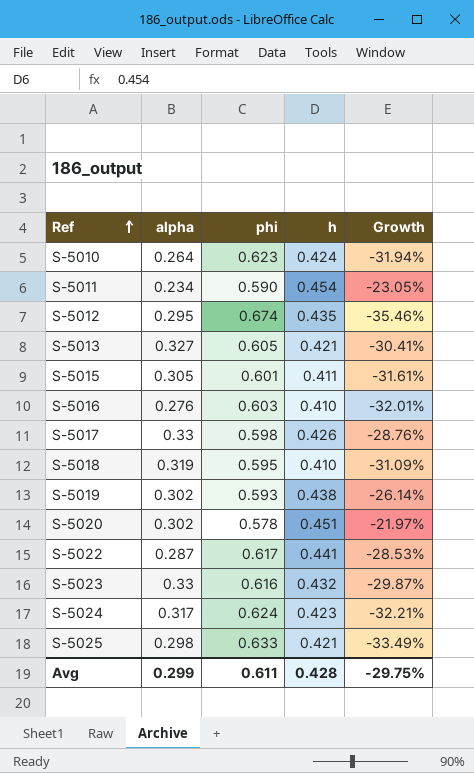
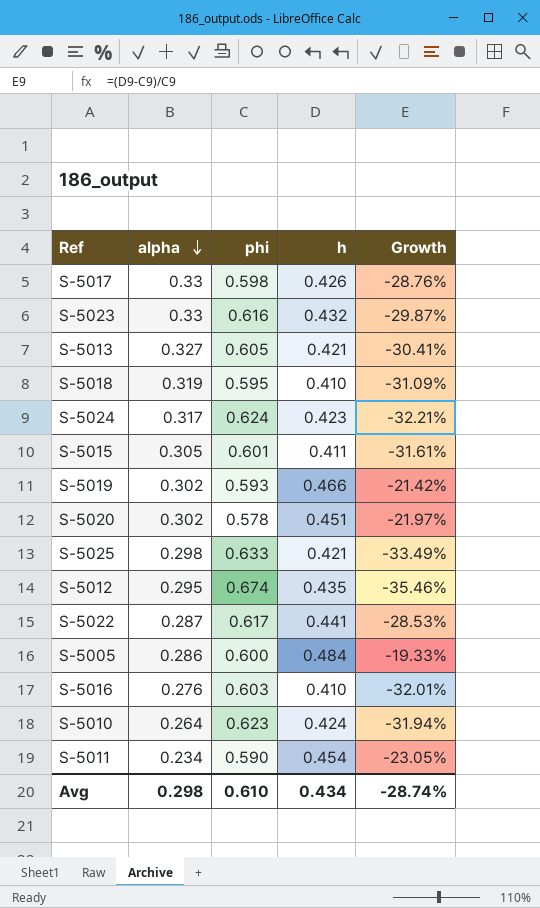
row order: Ref ascending -> alpha descending
S-5019 | h: 0.438 -> 0.466
S-5019 | Growth: -26.14% -> -21.42%
row S-5005: none -> 0.286 | 0.600 | 0.484 | -19.33%
Avg | alpha: 0.299 -> 0.298
Avg | phi: 0.611 -> 0.610
Avg | h: 0.428 -> 0.434
Avg | Growth: -29.75% -> -28.74%

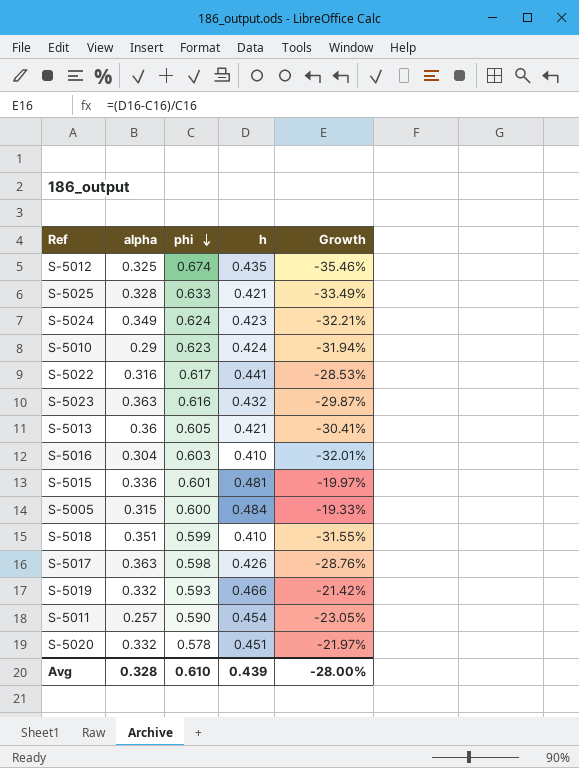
row order: alpha descending -> phi descending
S-5012 | alpha: 0.295 -> 0.325
S-5025 | alpha: 0.298 -> 0.328
S-5024 | alpha: 0.317 -> 0.349
S-5010 | alpha: 0.264 -> 0.29
S-5022 | alpha: 0.287 -> 0.316
S-5023 | alpha: 0.33 -> 0.363
S-5013 | alpha: 0.327 -> 0.36
S-5016 | alpha: 0.276 -> 0.304
S-5015 | alpha: 0.305 -> 0.336
S-5015 | h: 0.411 -> 0.481
S-5015 | Growth: -31.61% -> -19.97%
S-5005 | alpha: 0.286 -> 0.315
S-5018 | alpha: 0.319 -> 0.351
S-5018 | phi: 0.595 -> 0.599
S-5018 | Growth: -31.09% -> -31.55%
S-5017 | alpha: 0.33 -> 0.363
S-5019 | alpha: 0.302 -> 0.332
S-5011 | alpha: 0.234 -> 0.257
S-5020 | alpha: 0.302 -> 0.332
Avg | alpha: 0.298 -> 0.328
Avg | h: 0.434 -> 0.439
Avg | Growth: -28.74% -> -28.00%

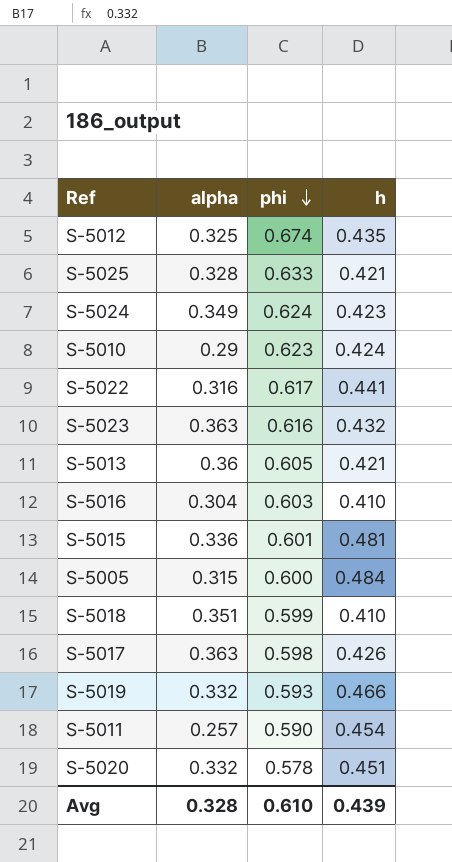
column Growth | formula: ([h] - [phi]) / [phi] -> none

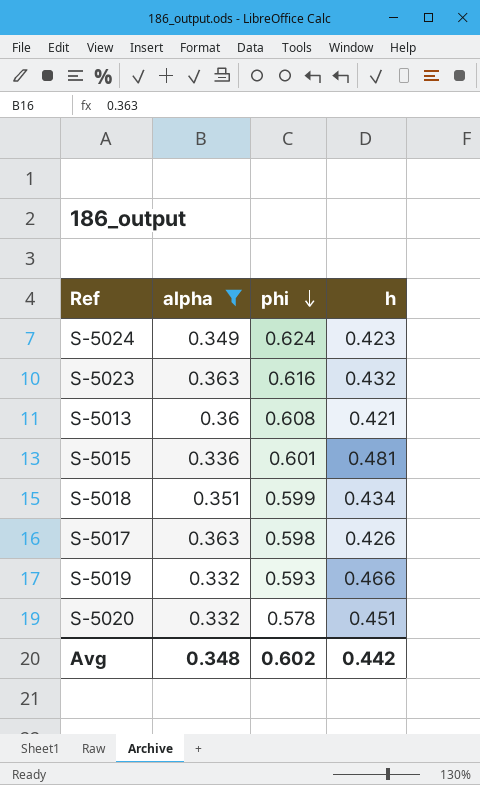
filter: none -> alpha >= 0.332
S-5013 | phi: 0.605 -> 0.608
S-5018 | h: 0.410 -> 0.434
Avg | alpha: 0.328 -> 0.348
Avg | phi: 0.610 -> 0.602
Avg | h: 0.439 -> 0.442

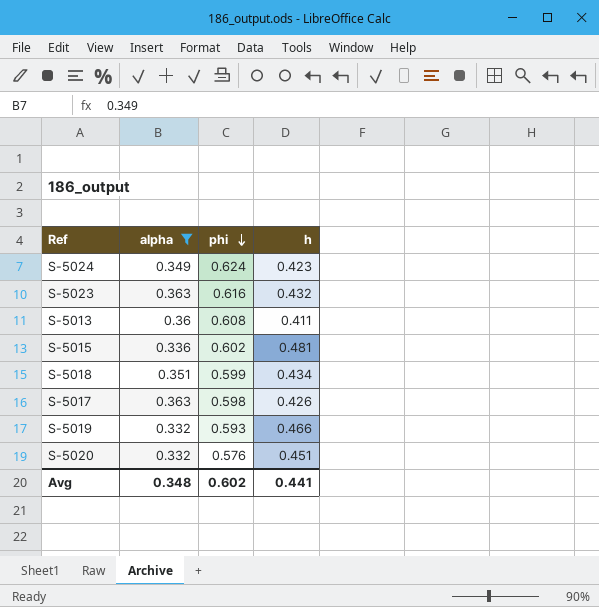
S-5013 | h: 0.421 -> 0.411
S-5015 | phi: 0.601 -> 0.602
S-5020 | phi: 0.578 -> 0.576
Avg | h: 0.442 -> 0.441

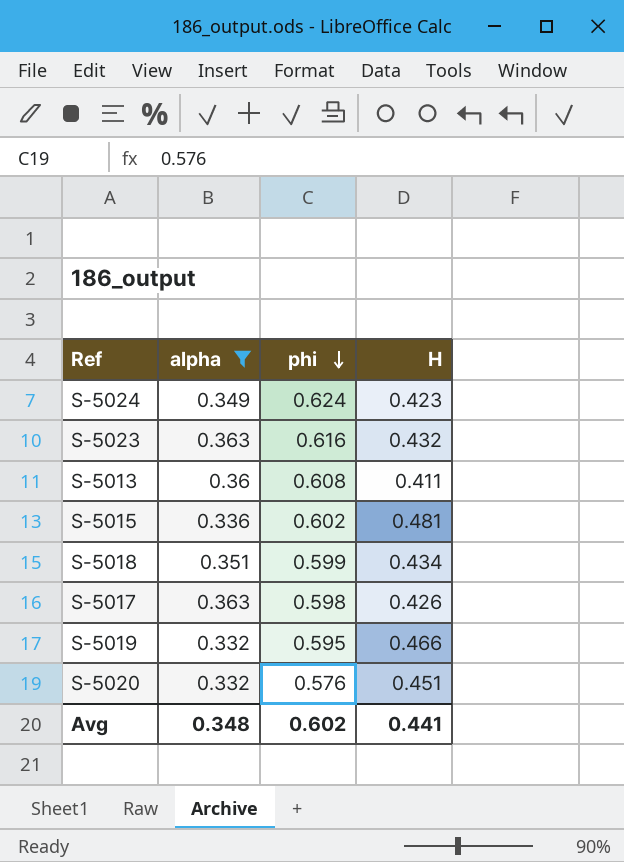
column name: h -> H
S-5019 | phi: 0.593 -> 0.595

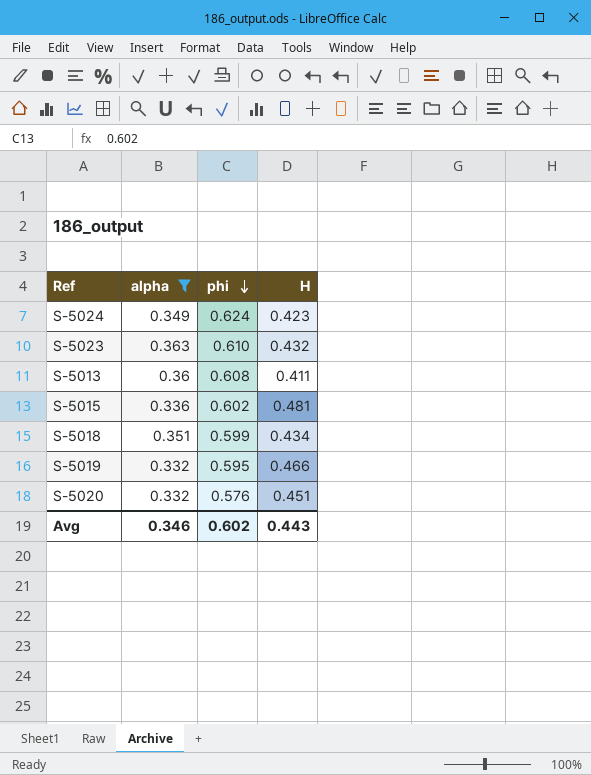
row S-5017: 0.363 | 0.598 | 0.426 -> none
S-5023 | phi: 0.616 -> 0.610
Avg | alpha: 0.348 -> 0.346
Avg | H: 0.441 -> 0.443

